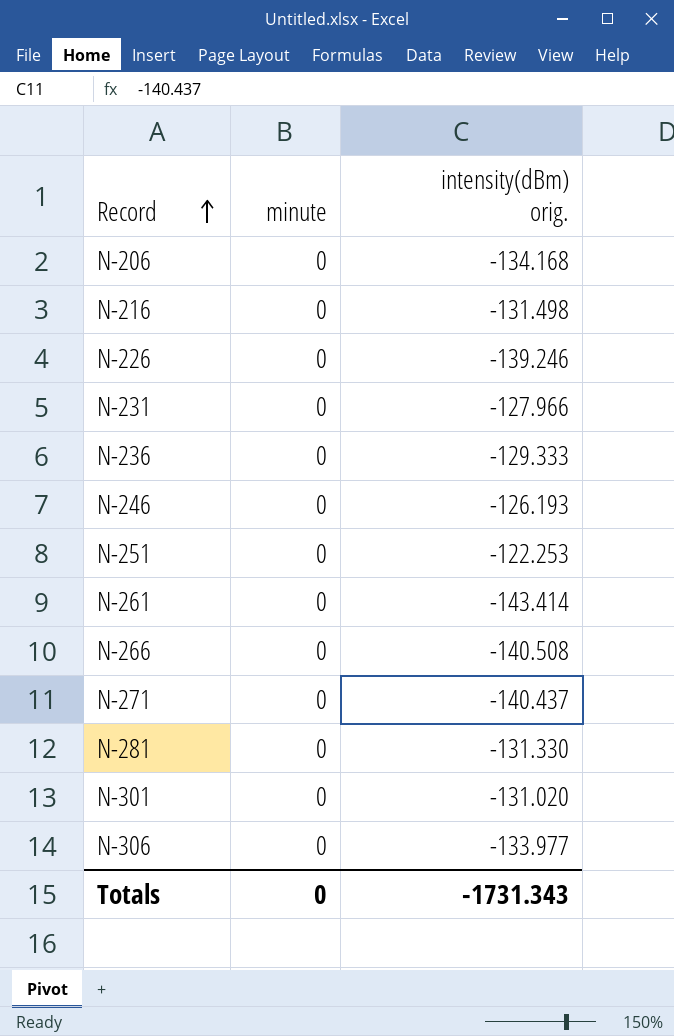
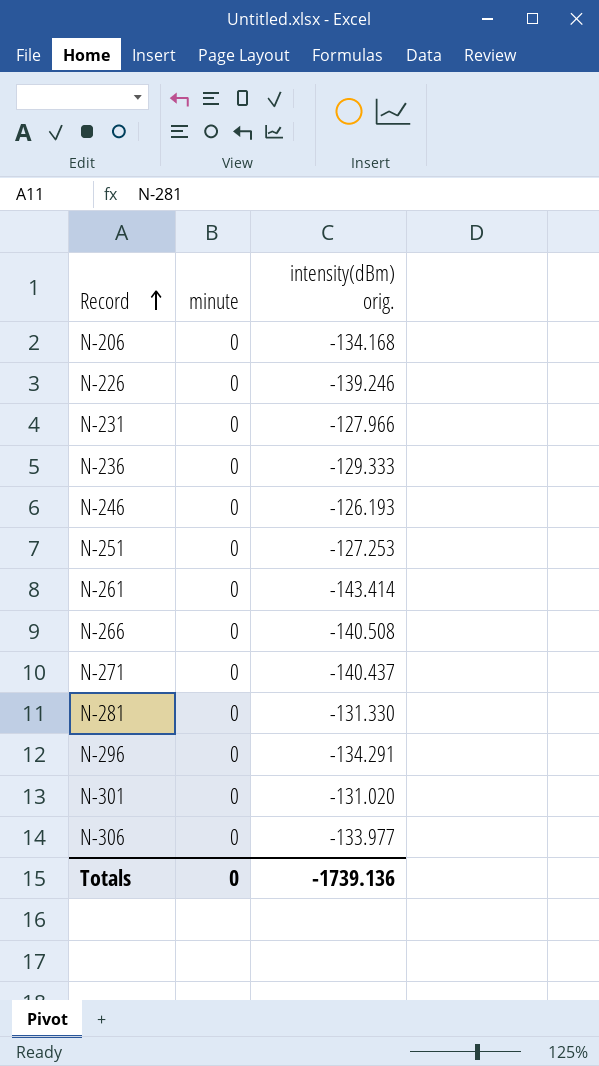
row N-216: 0 | -131.498 -> none
N-251 | intensity(dBm) orig.: -122.253 -> -127.253
row N-296: none -> 0 | -134.291
Totals | intensity(dBm) orig.: -1731.343 -> -1739.136

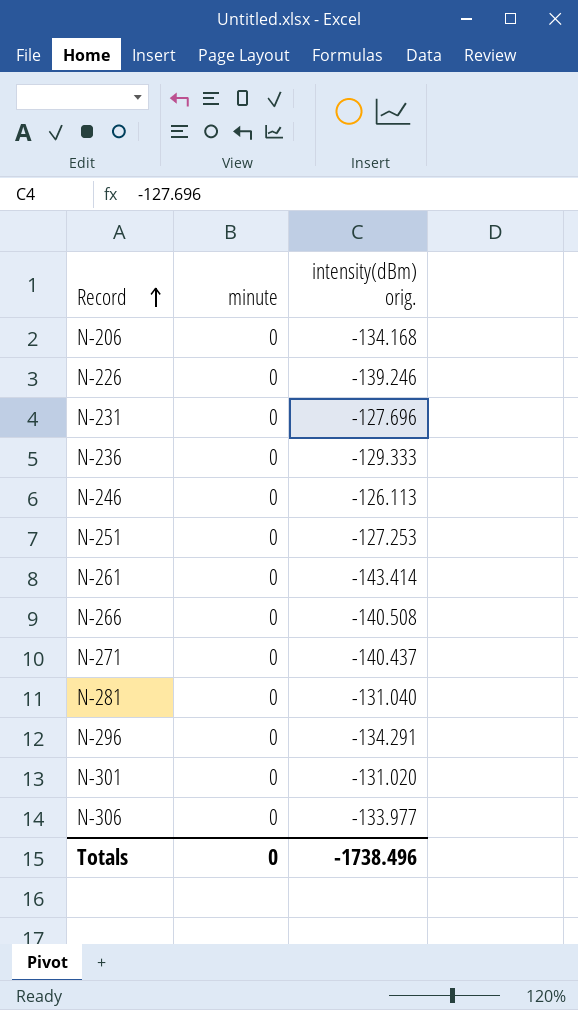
N-231 | intensity(dBm) orig.: -127.966 -> -127.696
N-246 | intensity(dBm) orig.: -126.193 -> -126.113
N-281 | intensity(dBm) orig.: -131.330 -> -131.040
Totals | intensity(dBm) orig.: -1739.136 -> -1738.496

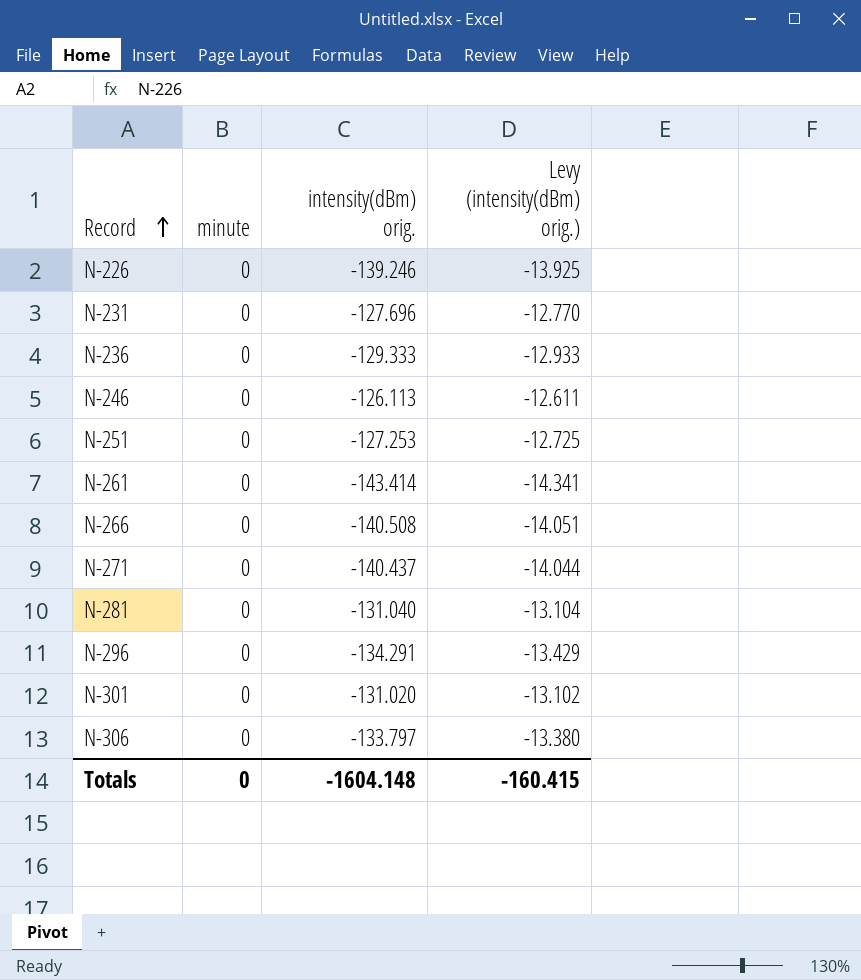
column Levy (intensity(dBm) orig.) | formula: none -> [intensity(dBm) orig.] * 0.1
row N-206: 0 | -134.168 -> none
N-306 | intensity(dBm) orig.: -133.977 -> -133.797
Totals | intensity(dBm) orig.: -1738.496 -> -1604.148

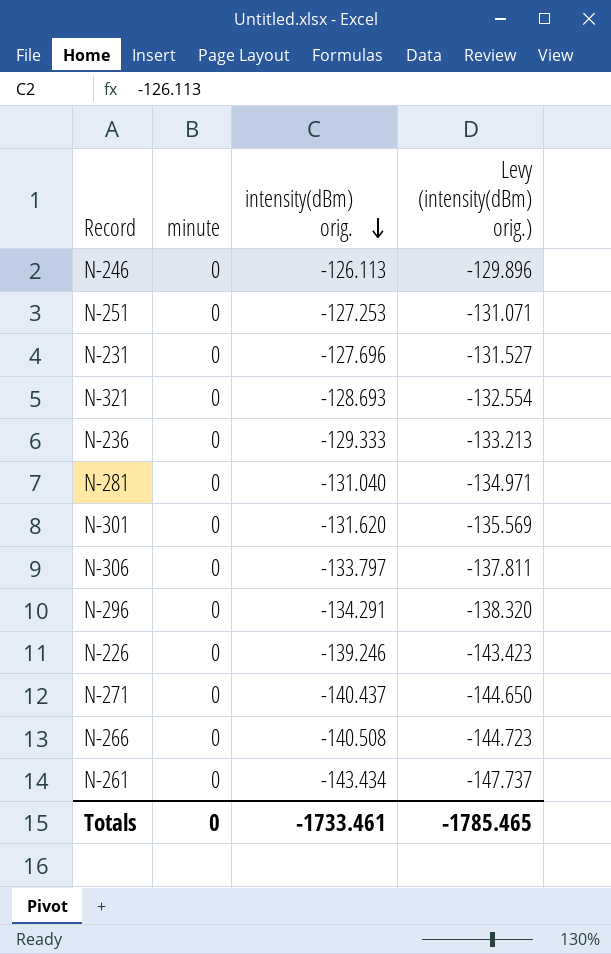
row order: Record ascending -> intensity(dBm) orig. descending
column Levy (intensity(dBm) orig.) | formula: [intensity(dBm) orig.] * 0.1 -> [intensity(dBm) orig.] * 1.03
row N-321: none -> 0 | -128.693 | -132.554
N-301 | intensity(dBm) orig.: -131.020 -> -131.620
N-261 | intensity(dBm) orig.: -143.414 -> -143.434
Totals | intensity(dBm) orig.: -1604.148 -> -1733.461
Totals | Levy (intensity(dBm) orig.): -160.415 -> -1785.465

